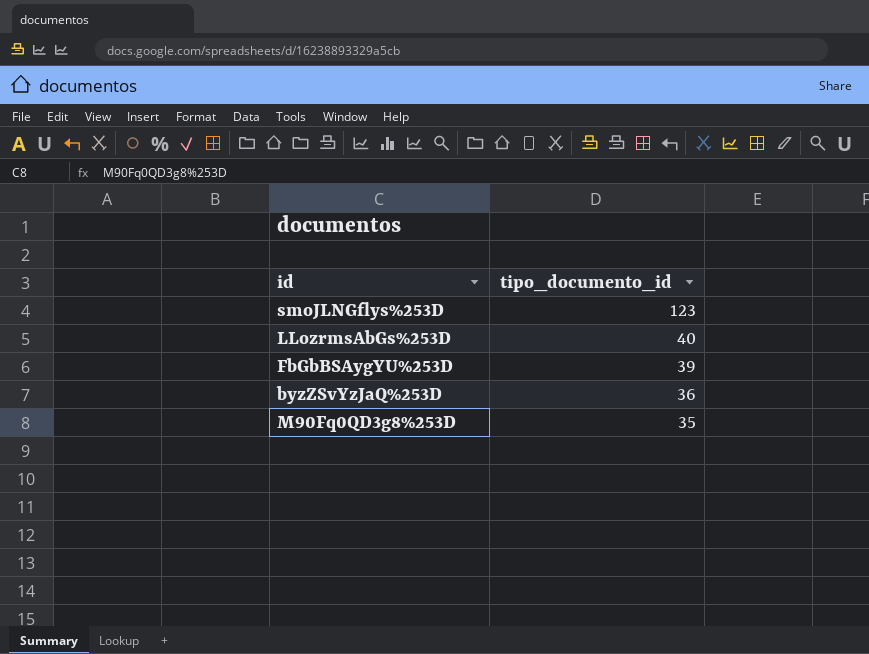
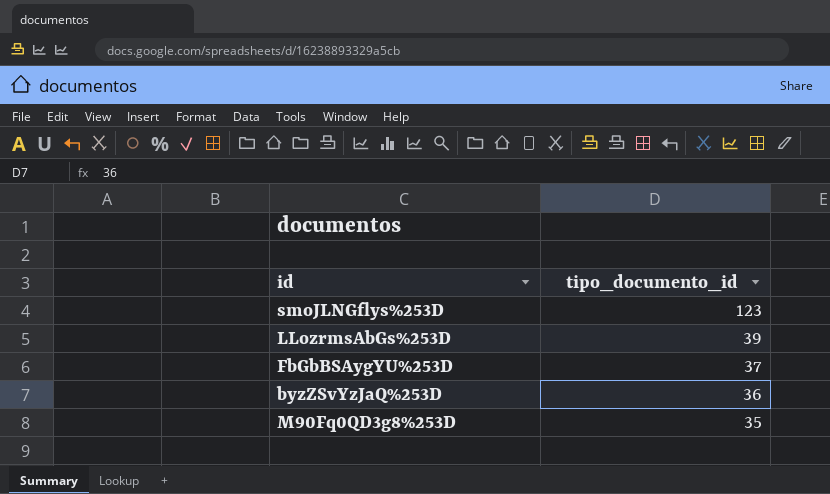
LLozrmsAbGs%253D | tipo_documento_id: 40 -> 39
FbGbBSAygYU%253D | tipo_documento_id: 39 -> 37

